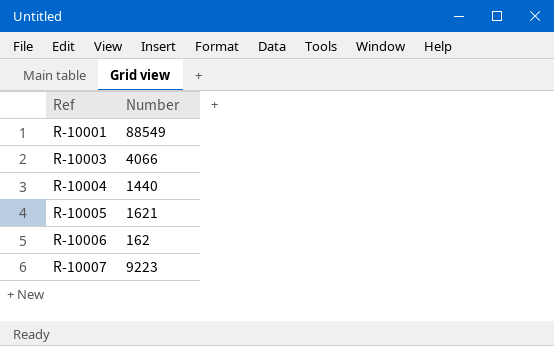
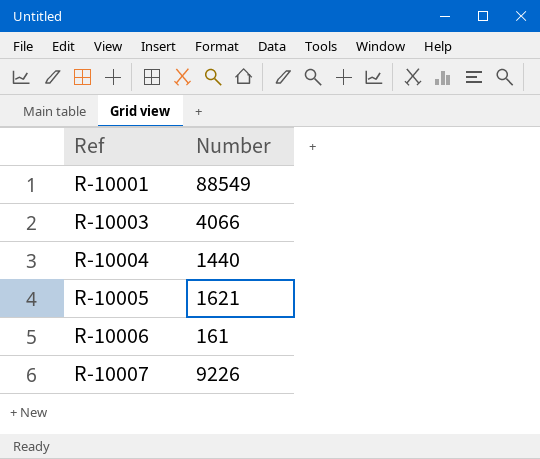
R-10006 | Number: 162 -> 161
R-10007 | Number: 9223 -> 9226

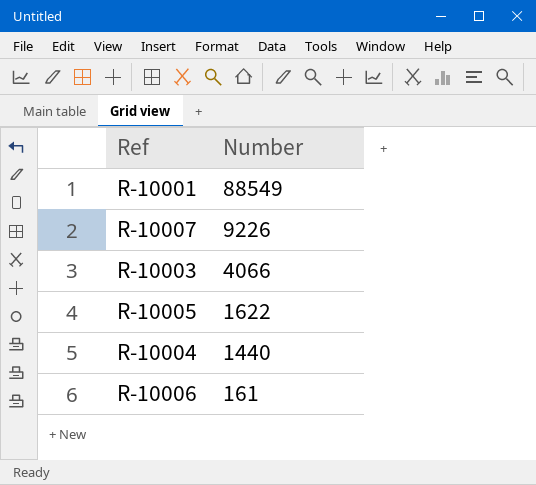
row order: Ref ascending -> Number descending
R-10005 | Number: 1621 -> 1622

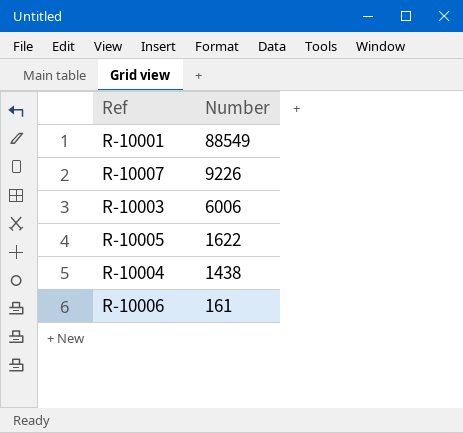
R-10003 | Number: 4066 -> 6006
R-10004 | Number: 1440 -> 1438

